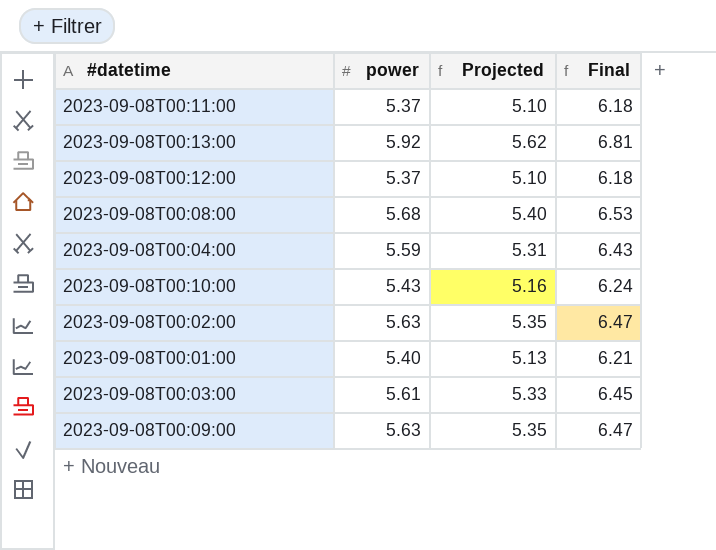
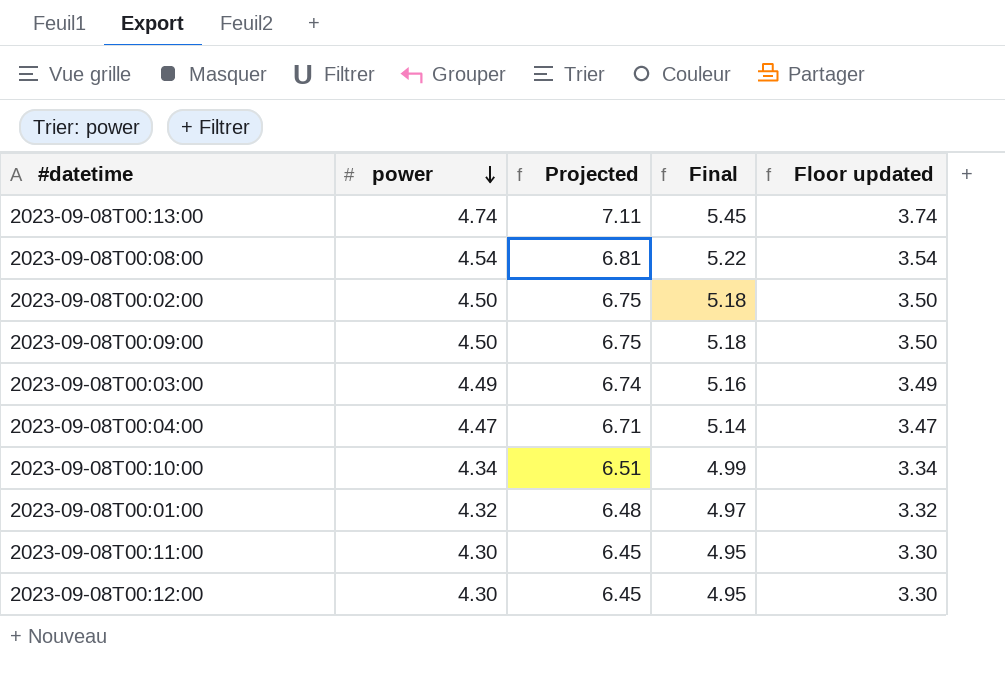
row order: none -> power descending
column Projected | formula: [power] * 0.95 -> [power] * 1.5
column Floor updated | formula: none -> [power] - 1
2023-09-08T00:13:00 | power: 5.92 -> 4.74
2023-09-08T00:13:00 | Final: 6.81 -> 5.45
2023-09-08T00:08:00 | power: 5.68 -> 4.54
2023-09-08T00:08:00 | Final: 6.53 -> 5.22
2023-09-08T00:02:00 | power: 5.63 -> 4.50
2023-09-08T00:02:00 | Final: 6.47 -> 5.18
2023-09-08T00:09:00 | power: 5.63 -> 4.50
2023-09-08T00:09:00 | Final: 6.47 -> 5.18
2023-09-08T00:03:00 | power: 5.61 -> 4.49
2023-09-08T00:03:00 | Final: 6.45 -> 5.16
2023-09-08T00:04:00 | power: 5.59 -> 4.47
2023-09-08T00:04:00 | Final: 6.43 -> 5.14
2023-09-08T00:10:00 | power: 5.43 -> 4.34
2023-09-08T00:10:00 | Final: 6.24 -> 4.99
2023-09-08T00:01:00 | power: 5.40 -> 4.32
2023-09-08T00:01:00 | Final: 6.21 -> 4.97
2023-09-08T00:11:00 | power: 5.37 -> 4.30
2023-09-08T00:11:00 | Final: 6.18 -> 4.95
2023-09-08T00:12:00 | power: 5.37 -> 4.30
2023-09-08T00:12:00 | Final: 6.18 -> 4.95

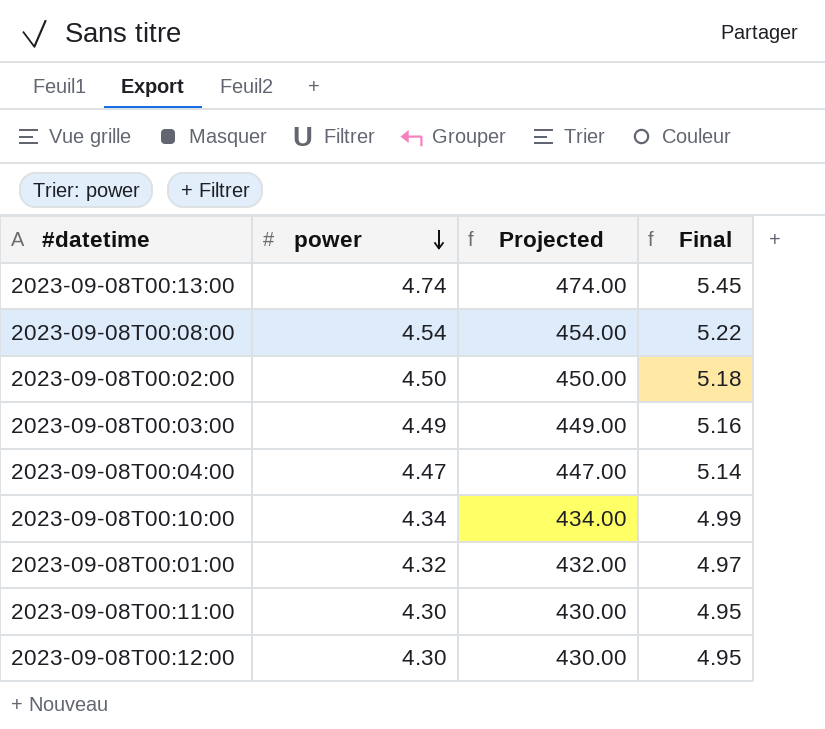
column Floor updated | formula: [power] - 1 -> none
column Projected | formula: [power] * 1.5 -> [power] * 100
row 2023-09-08T00:09:00: 4.50 | 6.75 | 5.18 | 3.50 -> none

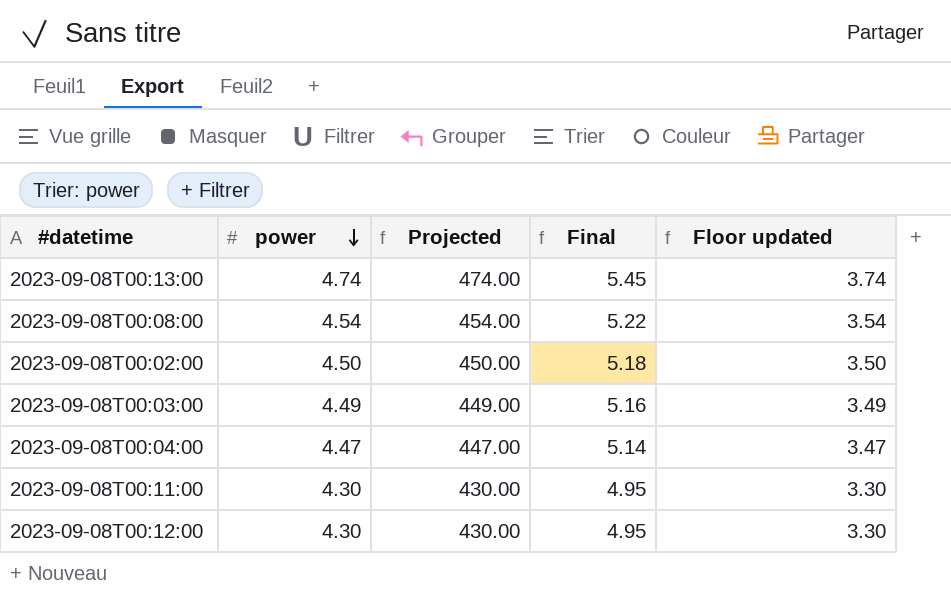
column Floor updated | formula: none -> [power] - 1
row 2023-09-08T00:10:00: 4.34 | 434.00 | 4.99 -> none
row 2023-09-08T00:01:00: 4.32 | 432.00 | 4.97 -> none

